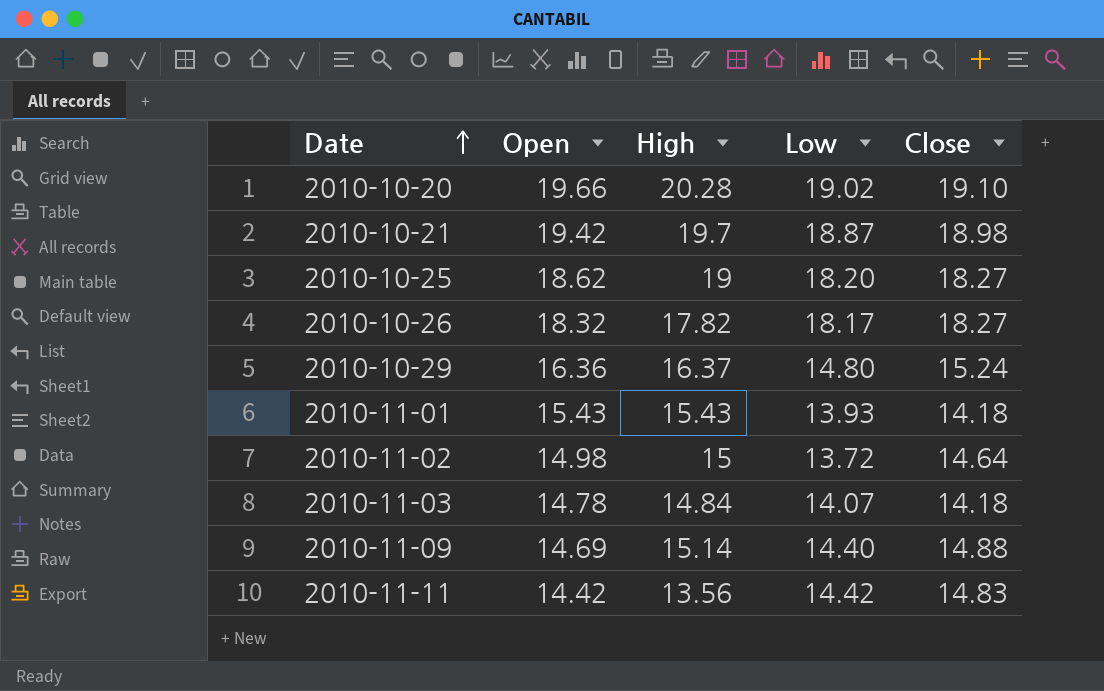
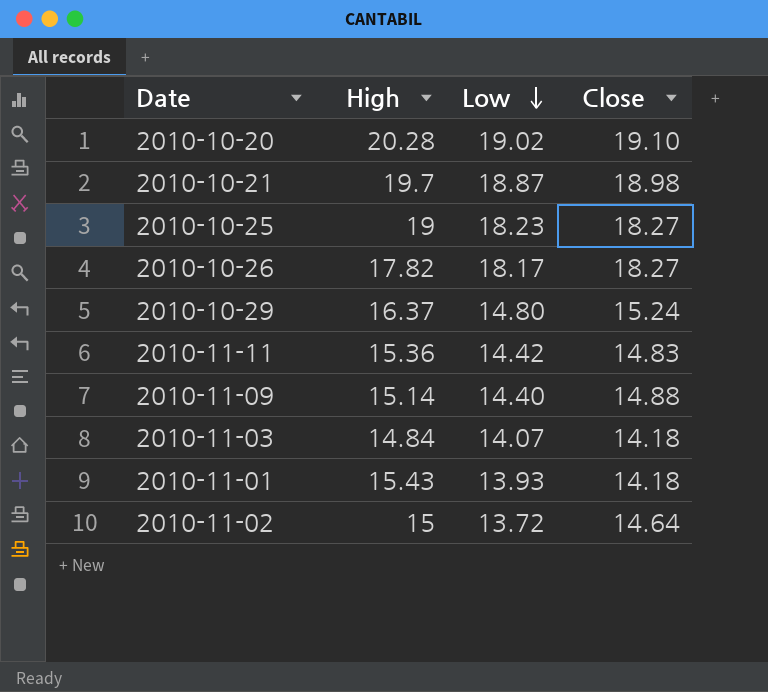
row order: Date ascending -> Low descending
column Open | position: 2 -> none
2010-10-25 | Low: 18.20 -> 18.23
2010-11-11 | High: 13.56 -> 15.36

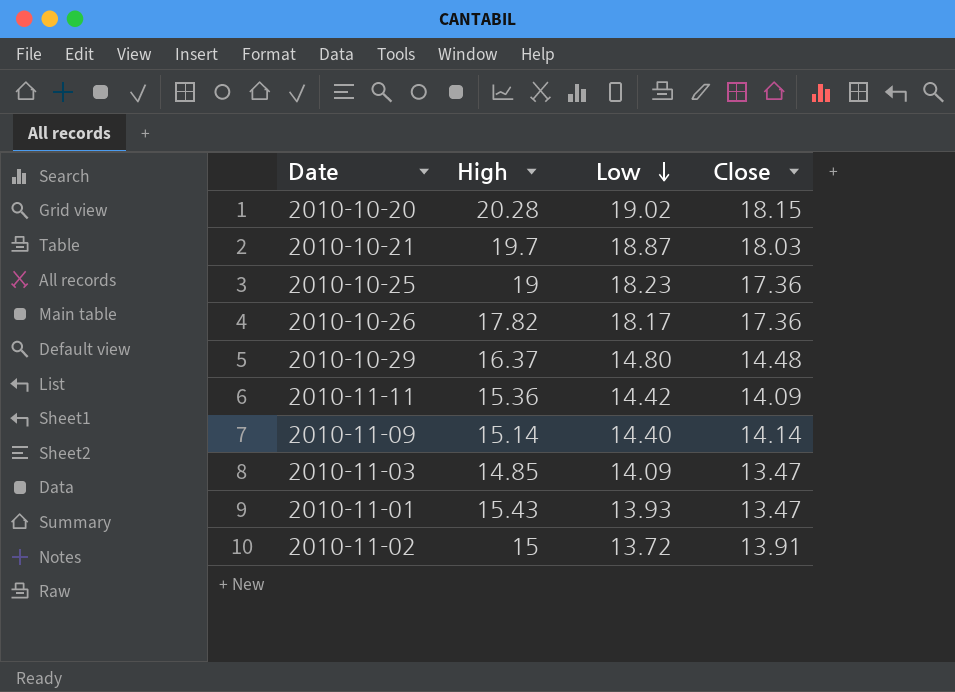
2010-10-20 | Close: 19.10 -> 18.15
2010-10-21 | Close: 18.98 -> 18.03
2010-10-25 | Close: 18.27 -> 17.36
2010-10-26 | Close: 18.27 -> 17.36
2010-10-29 | Close: 15.24 -> 14.48
2010-11-11 | Close: 14.83 -> 14.09
2010-11-09 | Close: 14.88 -> 14.14
2010-11-03 | High: 14.84 -> 14.85
2010-11-03 | Low: 14.07 -> 14.09
2010-11-03 | Close: 14.18 -> 13.47
2010-11-01 | Close: 14.18 -> 13.47
2010-11-02 | Close: 14.64 -> 13.91

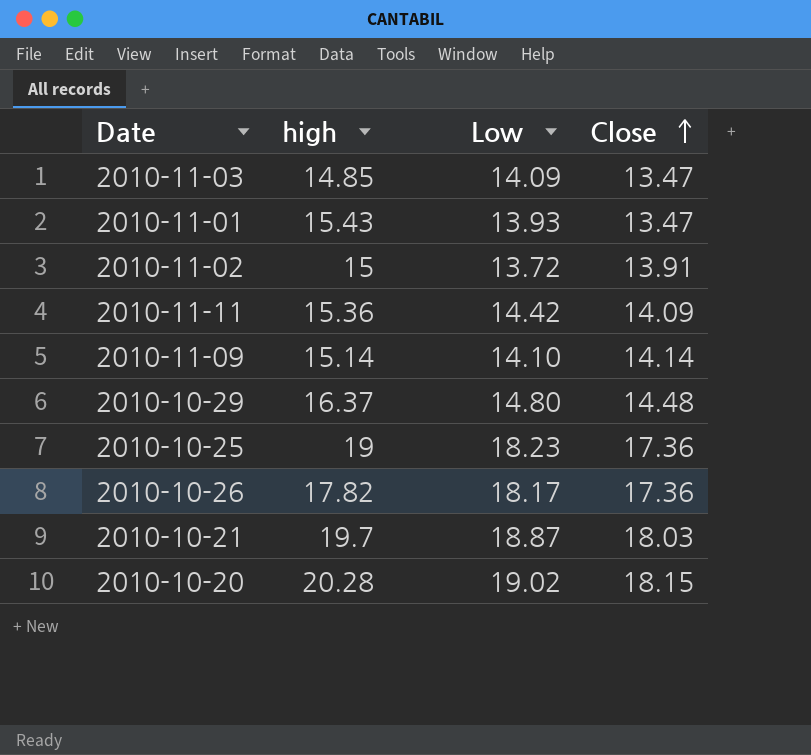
row order: Low descending -> Close ascending
column name: High -> high
2010-11-09 | Low: 14.40 -> 14.10

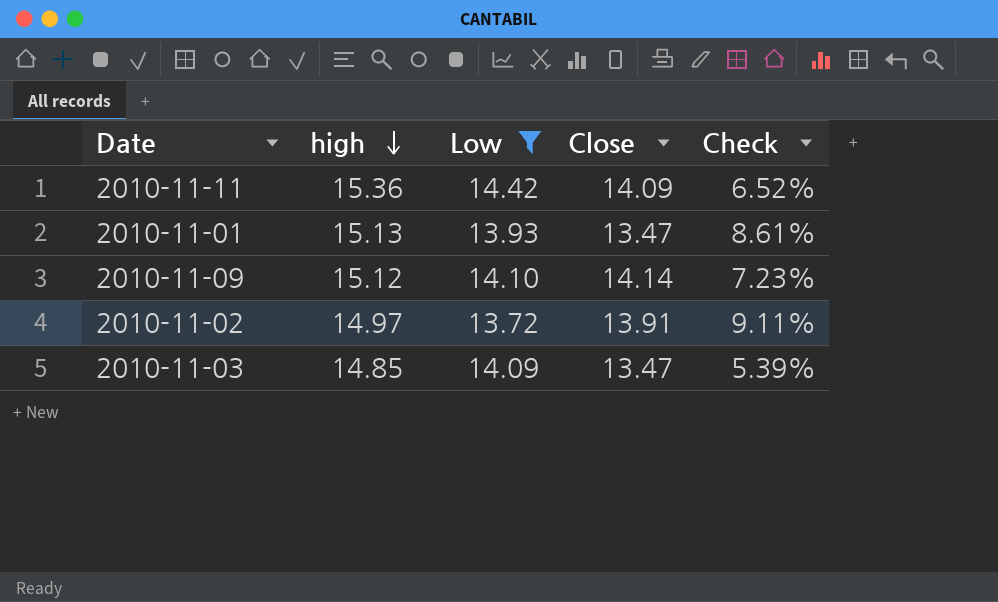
filter: none -> Low <= 14.42
row order: Close ascending -> high descending
column Check | formula: none -> ([high] - [Low]) / [Low]
2010-11-01 | high: 15.43 -> 15.13
2010-11-09 | high: 15.14 -> 15.12
2010-11-02 | high: 15 -> 14.97

